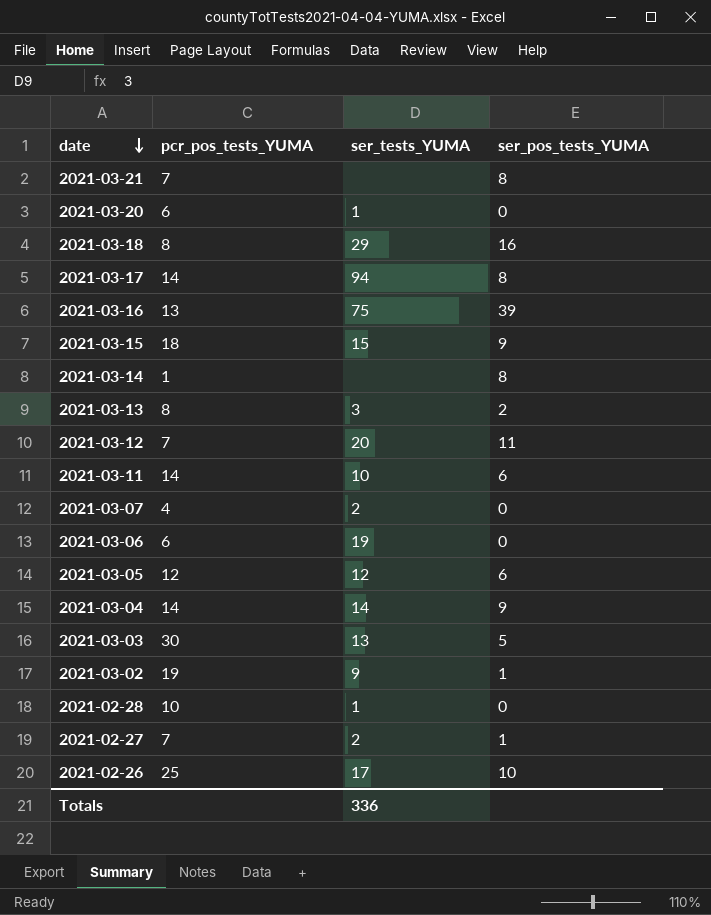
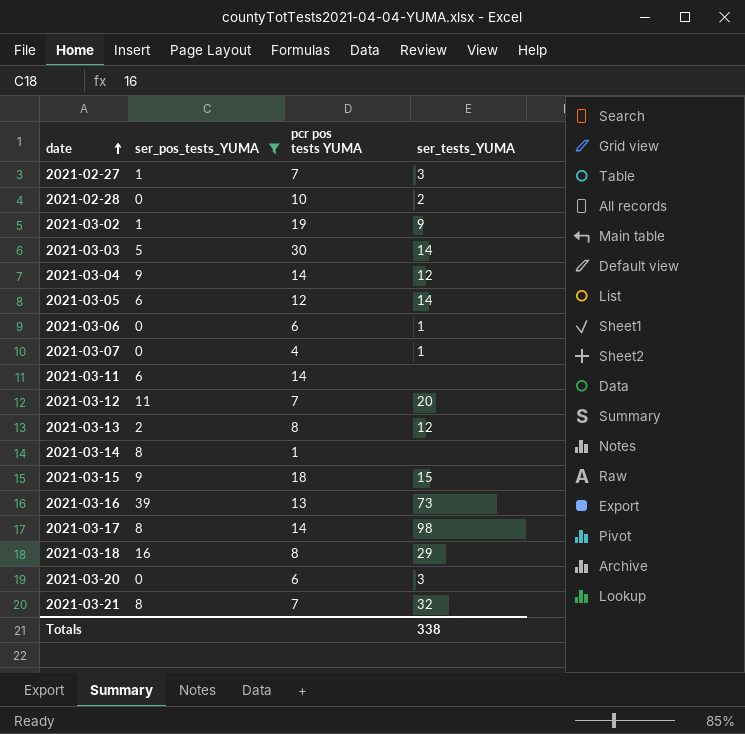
filter: none -> ser_pos_tests_YUMA != 10
row order: date descending -> date ascending
column ser_pos_tests_YUMA | position: 4 -> 2
column name: pcr_pos_tests_YUMA -> pcr pos tests YUMA
2021-02-27 | ser_tests_YUMA: 2 -> 3
2021-02-28 | ser_tests_YUMA: 1 -> 2
2021-03-03 | ser_tests_YUMA: 13 -> 14
2021-03-04 | ser_tests_YUMA: 14 -> 12
2021-03-05 | ser_tests_YUMA: 12 -> 14
2021-03-06 | ser_tests_YUMA: 19 -> 1
2021-03-07 | ser_tests_YUMA: 2 -> 1
2021-03-11 | ser_tests_YUMA: 10 -> none
2021-03-13 | ser_tests_YUMA: 3 -> 12
2021-03-16 | ser_tests_YUMA: 75 -> 73
2021-03-17 | ser_tests_YUMA: 94 -> 98
2021-03-20 | ser_tests_YUMA: 1 -> 3
2021-03-21 | ser_tests_YUMA: none -> 32
Totals | ser_tests_YUMA: 336 -> 338

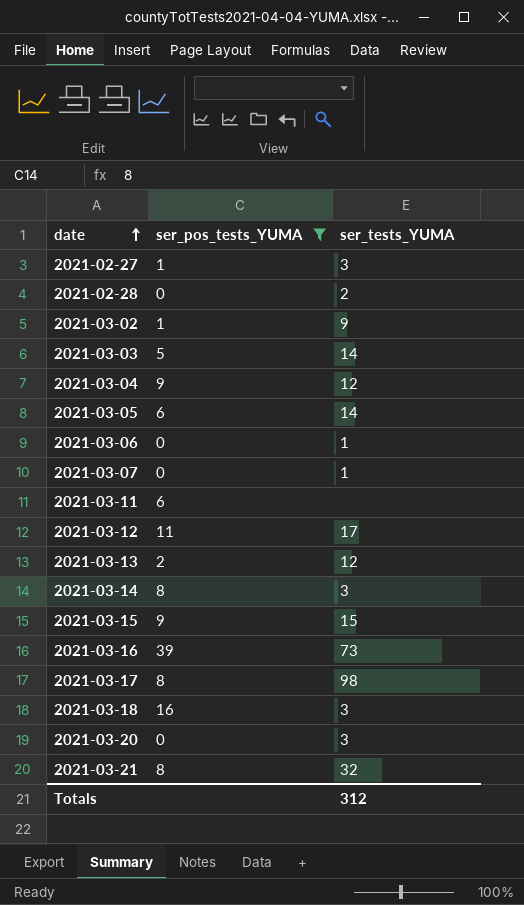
column pcr pos tests YUMA | position: 3 -> none
2021-03-12 | ser_tests_YUMA: 20 -> 17
2021-03-14 | ser_tests_YUMA: none -> 3
2021-03-18 | ser_tests_YUMA: 29 -> 3
Totals | ser_tests_YUMA: 338 -> 312

